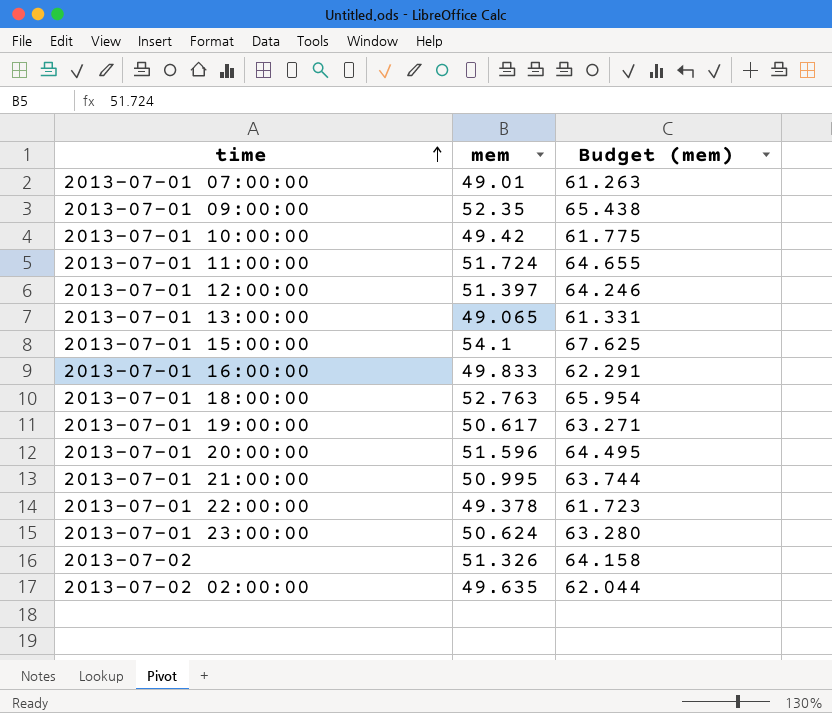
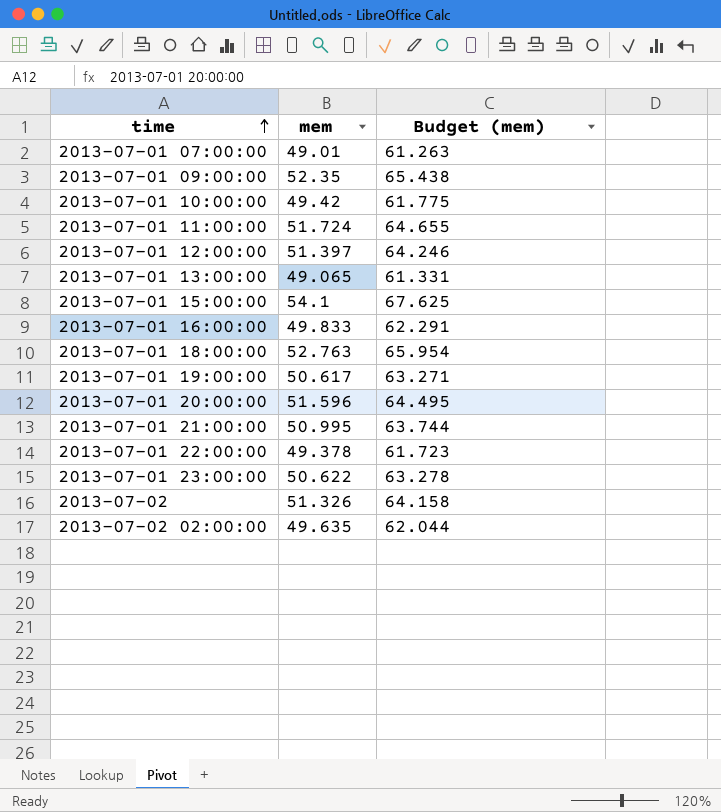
2013-07-01 23:00:00 | mem: 50.624 -> 50.622
2013-07-01 23:00:00 | Budget (mem): 63.280 -> 63.278

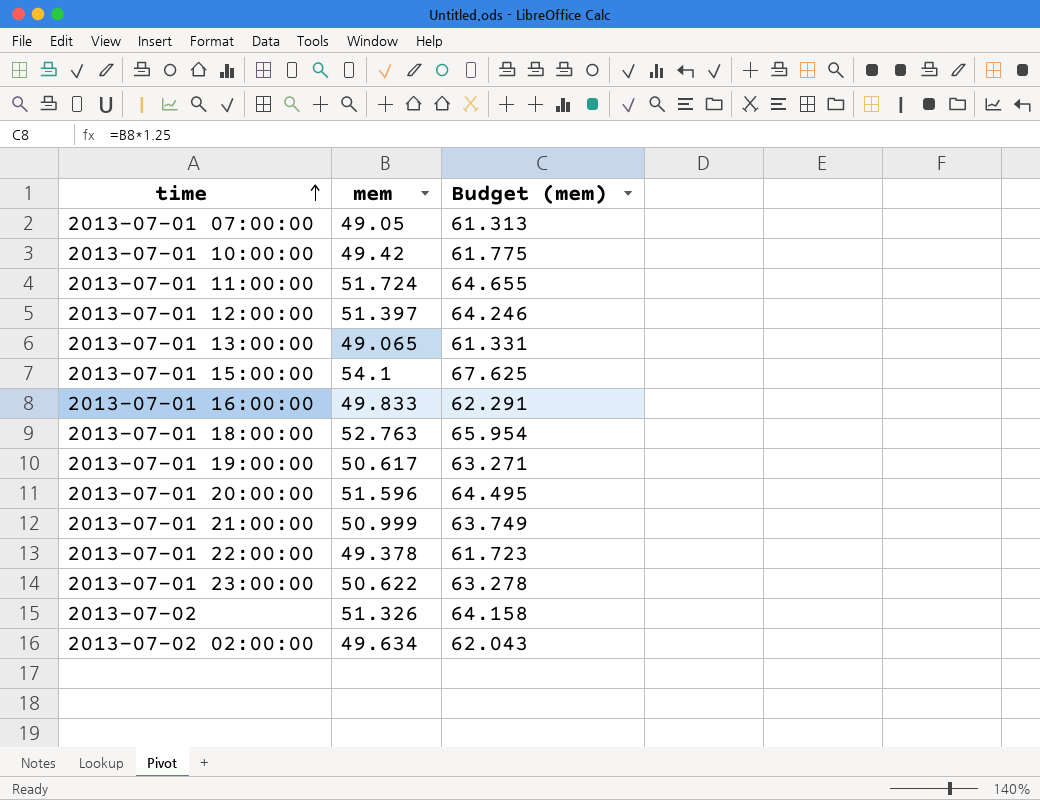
row 2013-07-01 09:00:00: 52.35 | 65.438 -> none
2013-07-01 07:00:00 | mem: 49.01 -> 49.05
2013-07-01 07:00:00 | Budget (mem): 61.263 -> 61.313
2013-07-01 21:00:00 | mem: 50.995 -> 50.999
2013-07-01 21:00:00 | Budget (mem): 63.744 -> 63.749
2013-07-02 02:00:00 | mem: 49.635 -> 49.634
2013-07-02 02:00:00 | Budget (mem): 62.044 -> 62.043

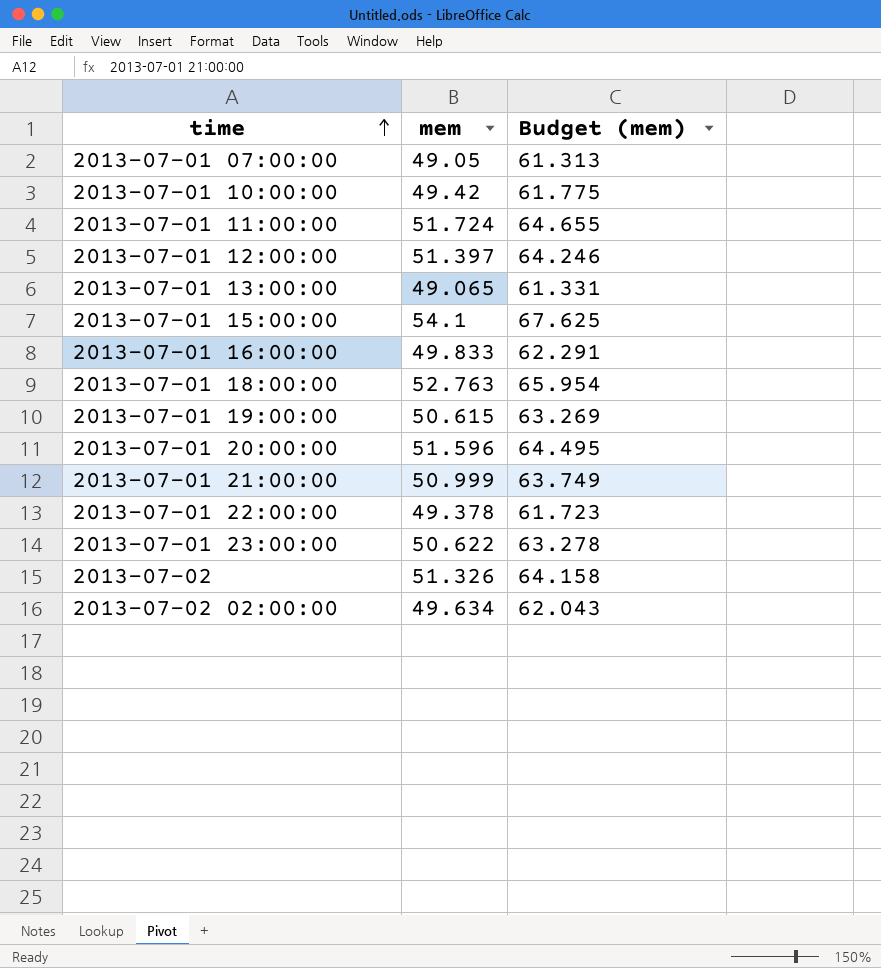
2013-07-01 19:00:00 | mem: 50.617 -> 50.615
2013-07-01 19:00:00 | Budget (mem): 63.271 -> 63.269

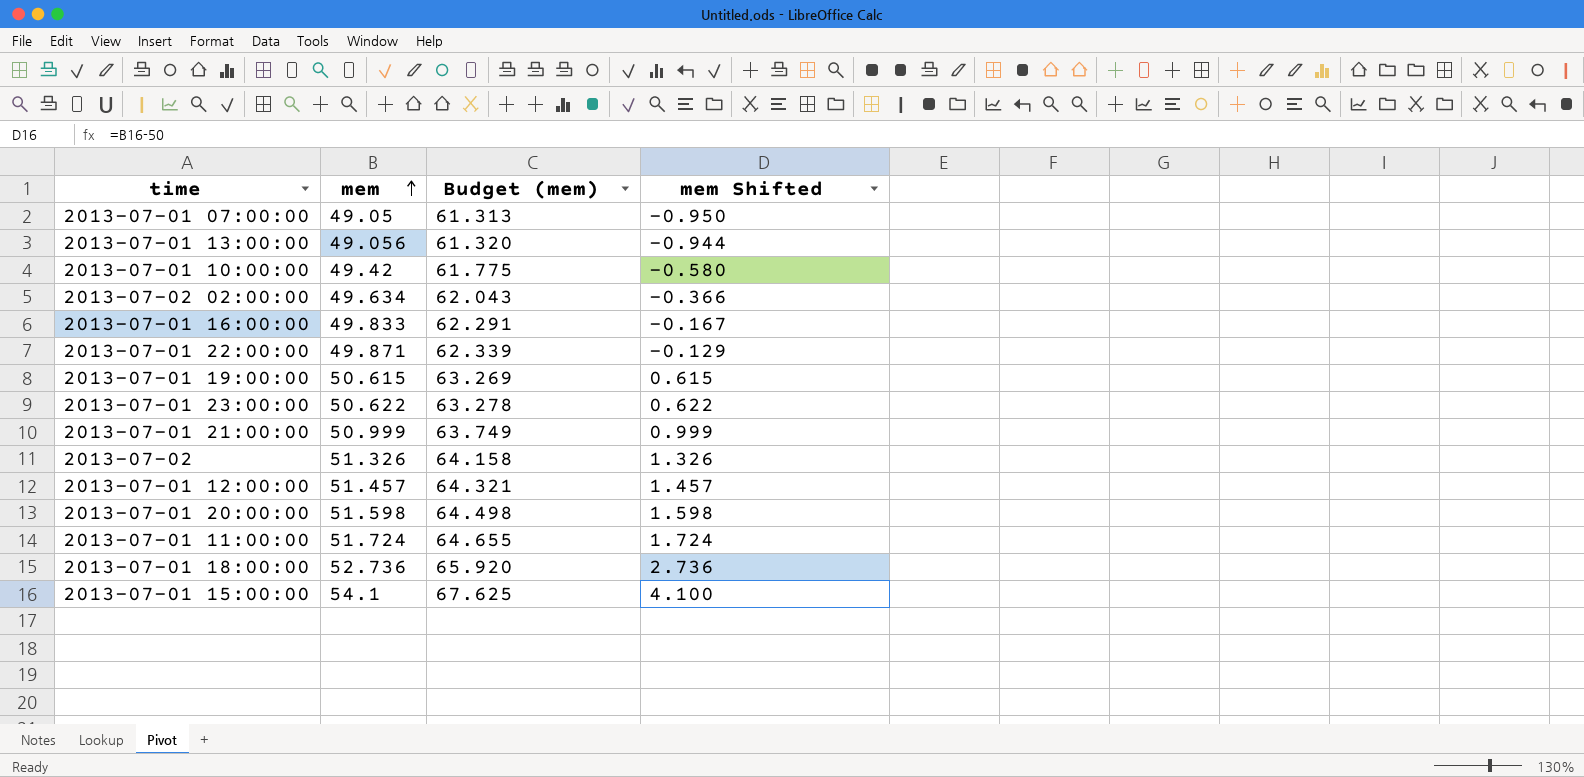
row order: time ascending -> mem ascending
column mem Shifted | formula: none -> [mem] - 50
2013-07-01 13:00:00 | mem: 49.065 -> 49.056
2013-07-01 13:00:00 | Budget (mem): 61.331 -> 61.320
2013-07-01 22:00:00 | mem: 49.378 -> 49.871
2013-07-01 22:00:00 | Budget (mem): 61.723 -> 62.339
2013-07-01 12:00:00 | mem: 51.397 -> 51.457
2013-07-01 12:00:00 | Budget (mem): 64.246 -> 64.321
2013-07-01 20:00:00 | mem: 51.596 -> 51.598
2013-07-01 20:00:00 | Budget (mem): 64.495 -> 64.498
2013-07-01 18:00:00 | mem: 52.763 -> 52.736
2013-07-01 18:00:00 | Budget (mem): 65.954 -> 65.920

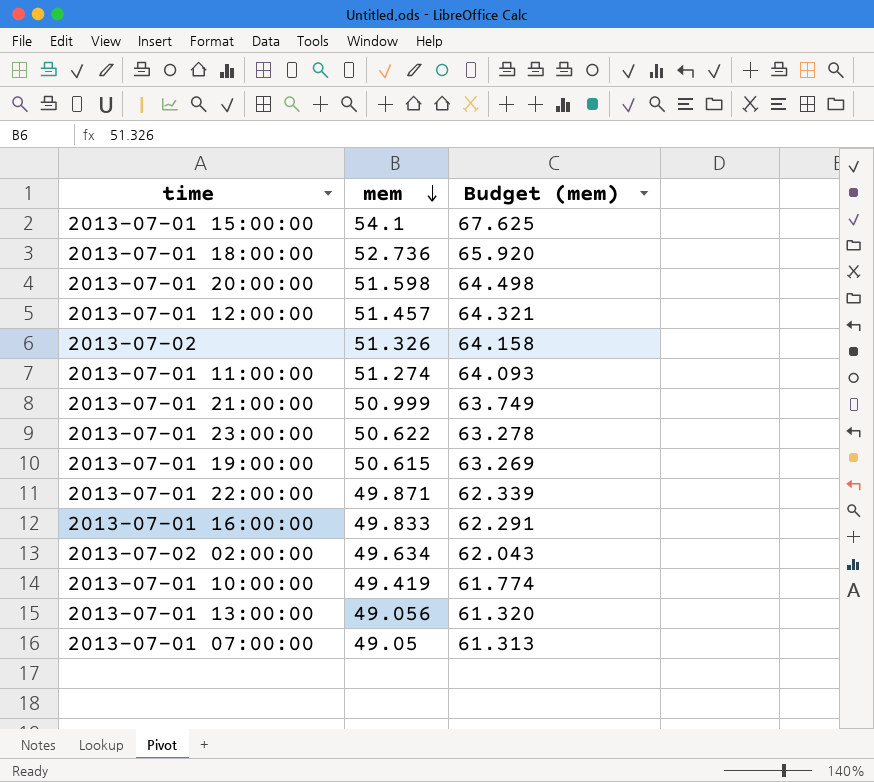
row order: mem ascending -> mem descending
column mem Shifted | formula: [mem] - 50 -> none
2013-07-01 11:00:00 | mem: 51.724 -> 51.274
2013-07-01 11:00:00 | Budget (mem): 64.655 -> 64.093
2013-07-01 10:00:00 | mem: 49.42 -> 49.419
2013-07-01 10:00:00 | Budget (mem): 61.775 -> 61.774

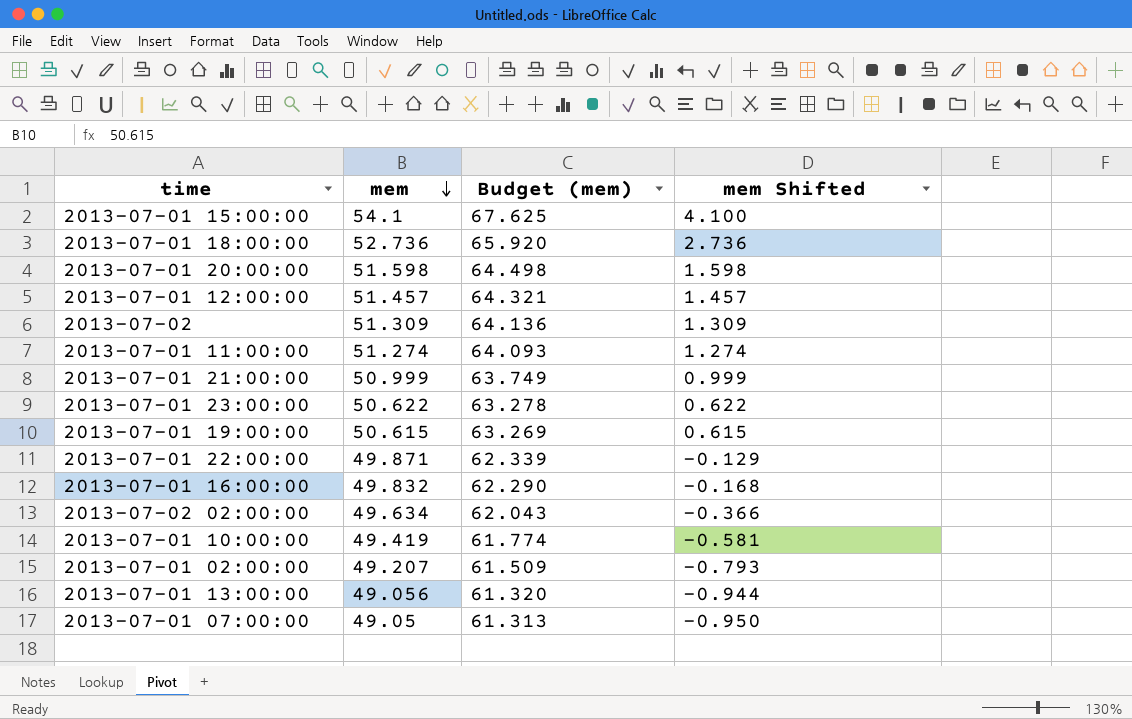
column mem Shifted | formula: none -> [mem] - 50
2013-07-02 | mem: 51.326 -> 51.309
2013-07-02 | Budget (mem): 64.158 -> 64.136
2013-07-01 16:00:00 | mem: 49.833 -> 49.832
2013-07-01 16:00:00 | Budget (mem): 62.291 -> 62.290
row 2013-07-01 02:00:00: none -> 49.207 | 61.509 | -0.793

